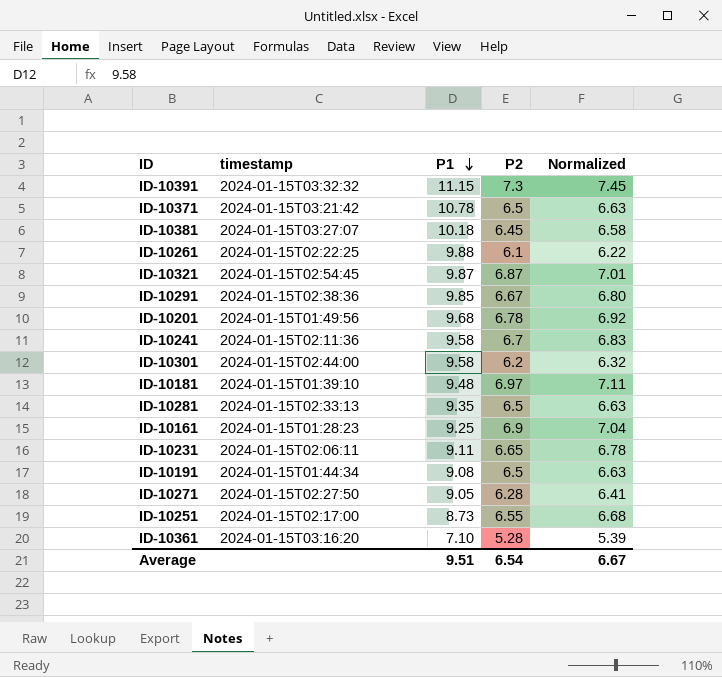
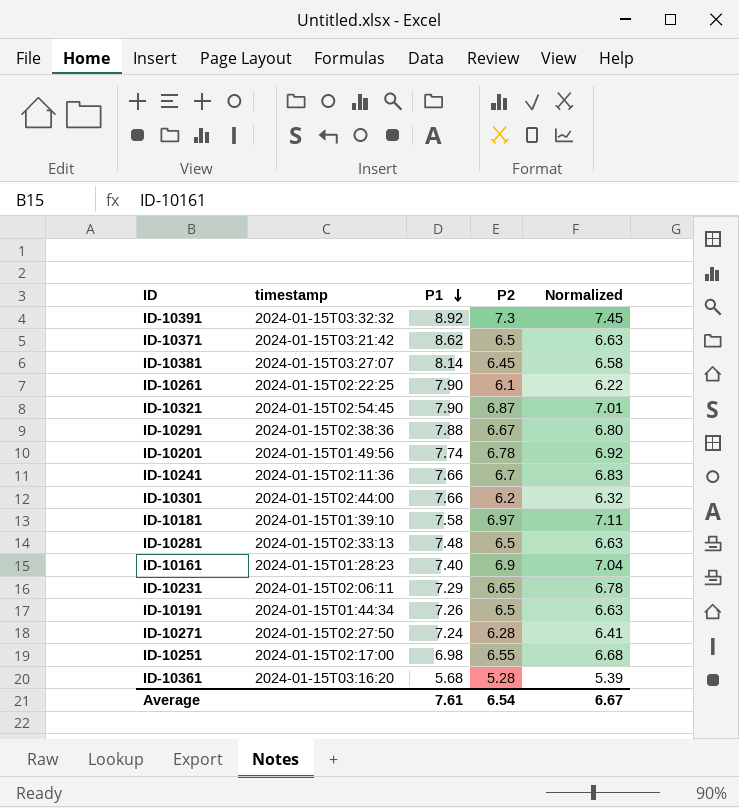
ID-10391 | P1: 11.15 -> 8.92
ID-10371 | P1: 10.78 -> 8.62
ID-10381 | P1: 10.18 -> 8.14
ID-10261 | P1: 9.88 -> 7.90
ID-10321 | P1: 9.87 -> 7.90
ID-10291 | P1: 9.85 -> 7.88
ID-10201 | P1: 9.68 -> 7.74
ID-10241 | P1: 9.58 -> 7.66
ID-10301 | P1: 9.58 -> 7.66
ID-10181 | P1: 9.48 -> 7.58
ID-10281 | P1: 9.35 -> 7.48
ID-10161 | P1: 9.25 -> 7.40
ID-10231 | P1: 9.11 -> 7.29
ID-10191 | P1: 9.08 -> 7.26
ID-10271 | P1: 9.05 -> 7.24
ID-10251 | P1: 8.73 -> 6.98
ID-10361 | P1: 7.10 -> 5.68
Average | P1: 9.51 -> 7.61

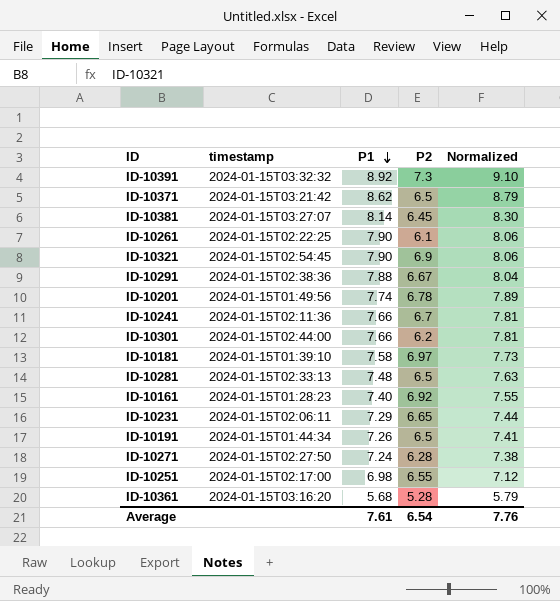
column Normalized | formula: [P2] * 1.02 -> [P1] * 1.02
ID-10321 | P2: 6.87 -> 6.9
ID-10161 | P2: 6.9 -> 6.92
Average | Normalized: 6.67 -> 7.76

